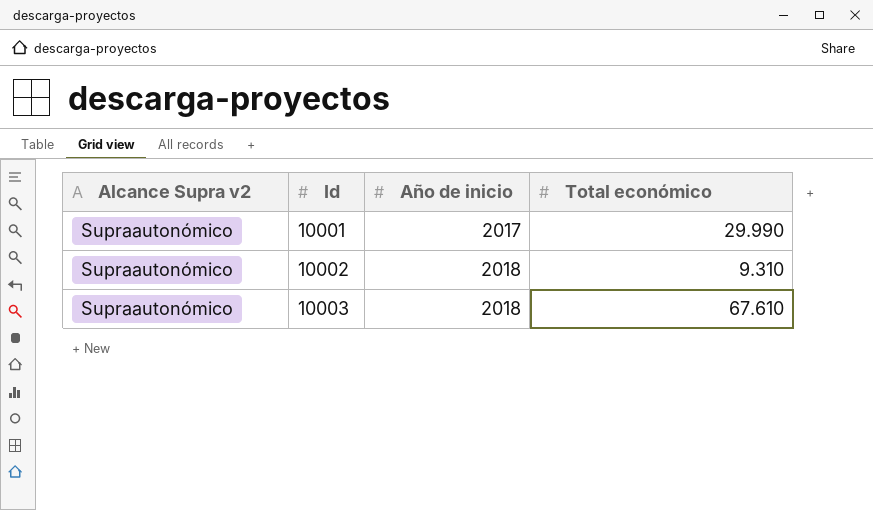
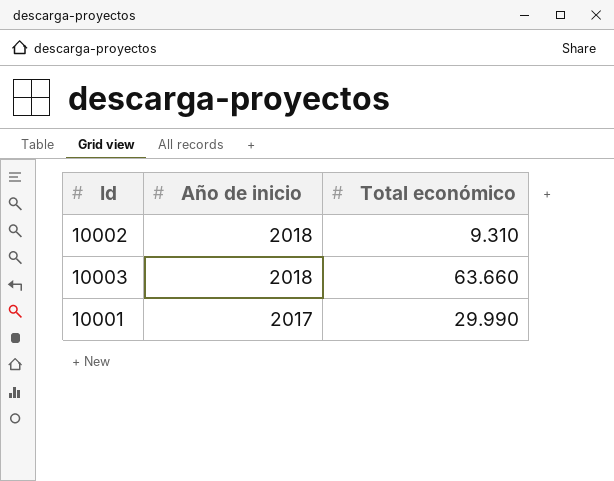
row order: Id ascending -> Año de inicio descending
column Alcance Supra v2 | position: 1 -> none
10003 | Total económico: 67.610 -> 63.660

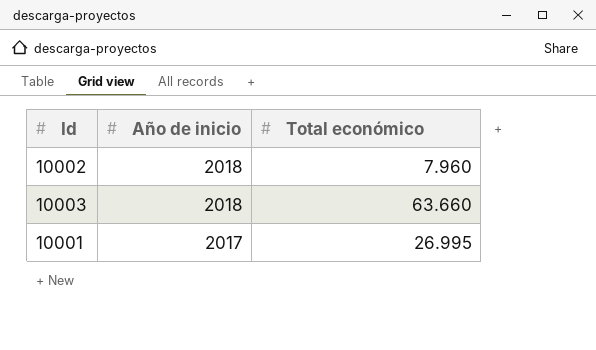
10002 | Total económico: 9.310 -> 7.960
10001 | Total económico: 29.990 -> 26.995

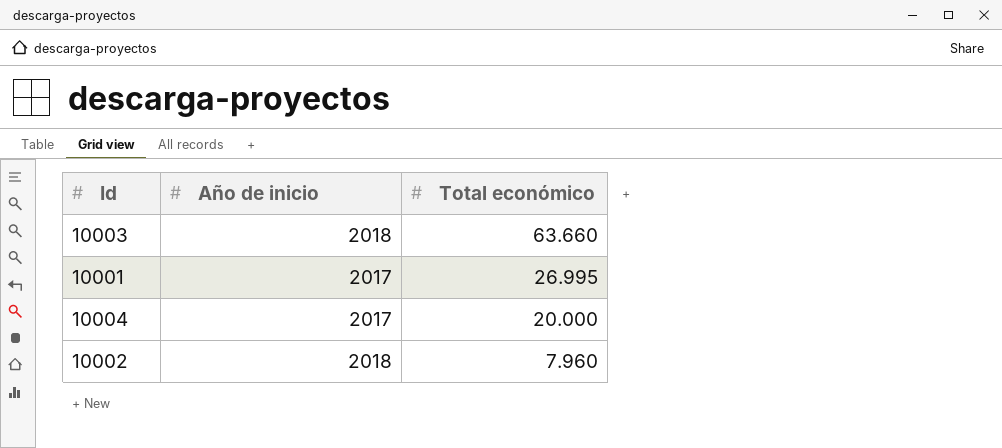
row order: Año de inicio descending -> Total económico descending
row 10004: none -> 2017 | 20.000

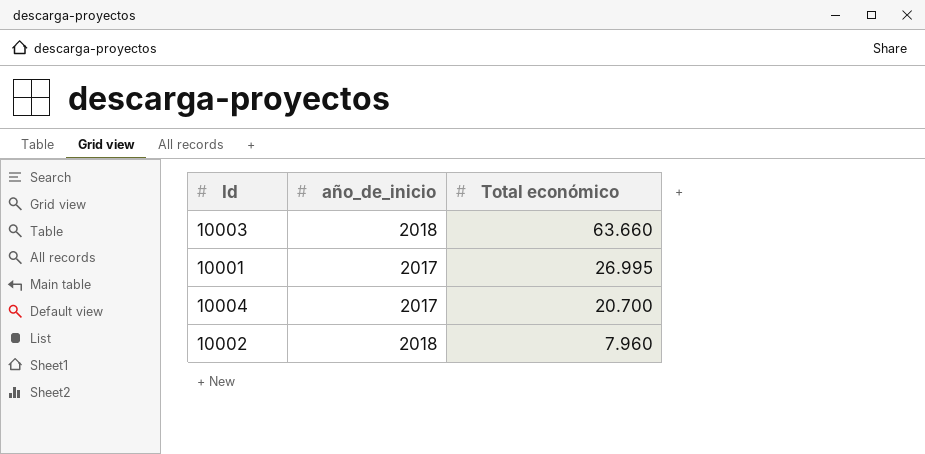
column name: Año de inicio -> año_de_inicio
10004 | Total económico: 20.000 -> 20.700

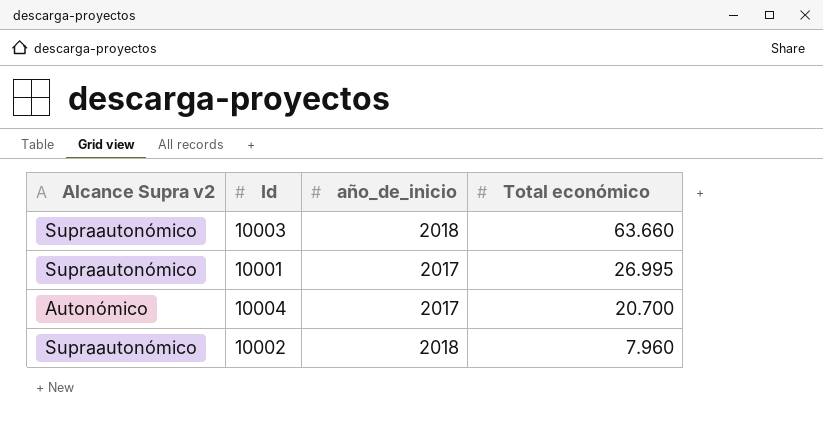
column Alcance Supra v2 | position: none -> 1

